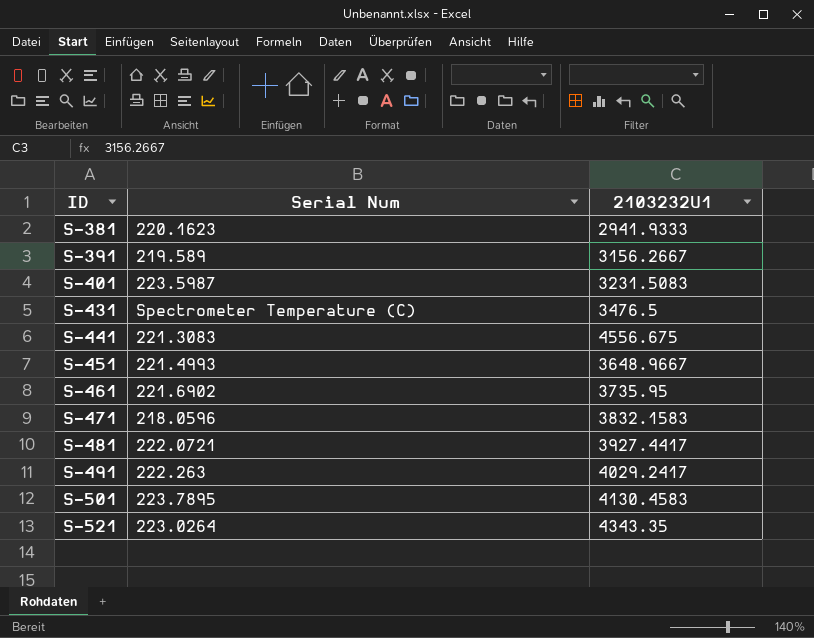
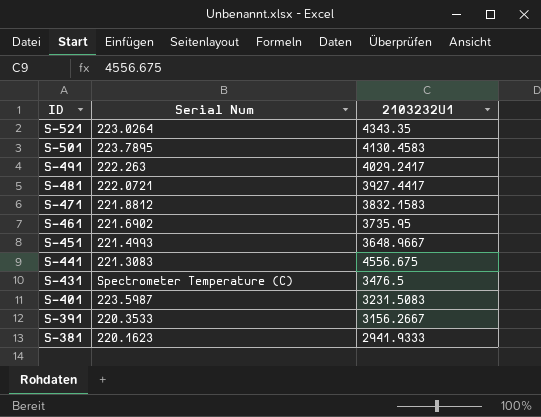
row order: ID ascending -> ID descending
S-471 | Serial Num: 218.0596 -> 221.8812
S-391 | Serial Num: 219.589 -> 220.3533

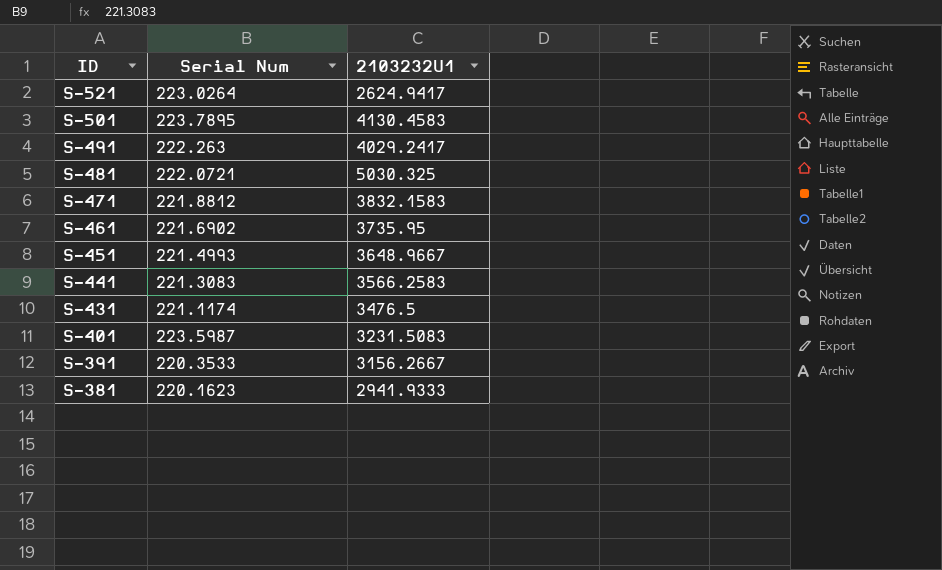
S-521 | 2103232U1: 4343.35 -> 2624.9417
S-481 | 2103232U1: 3927.4417 -> 5030.325
S-441 | 2103232U1: 4556.675 -> 3566.2583
S-431 | Serial Num: Spectrometer Temperature (C) -> 221.1174

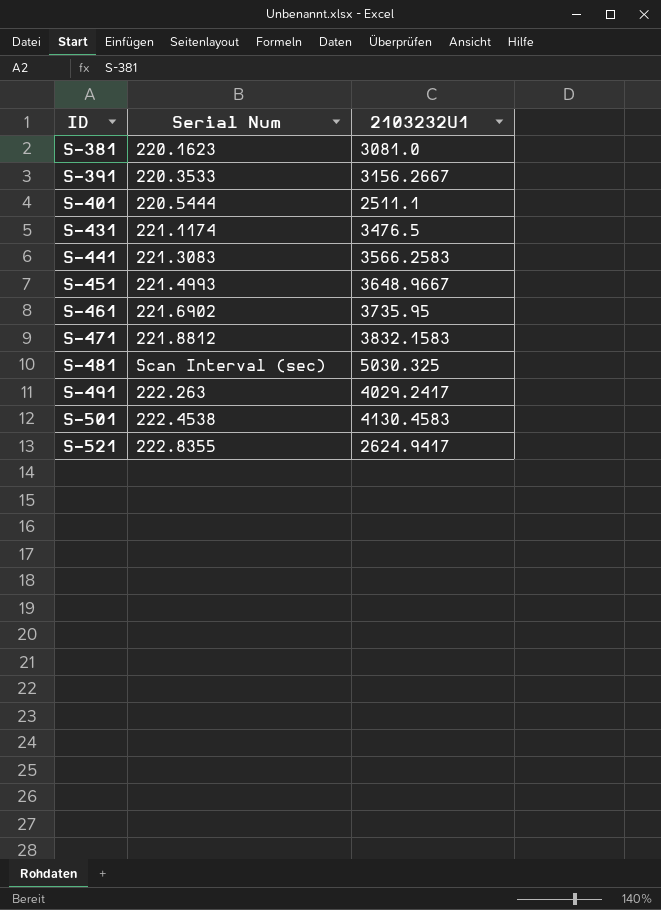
row order: ID descending -> ID ascending
S-381 | 2103232U1: 2941.9333 -> 3081.0
S-401 | Serial Num: 223.5987 -> 220.5444
S-401 | 2103232U1: 3231.5083 -> 2511.1
S-481 | Serial Num: 222.0721 -> Scan Interval (sec)
S-501 | Serial Num: 223.7895 -> 222.4538
S-521 | Serial Num: 223.0264 -> 222.8355

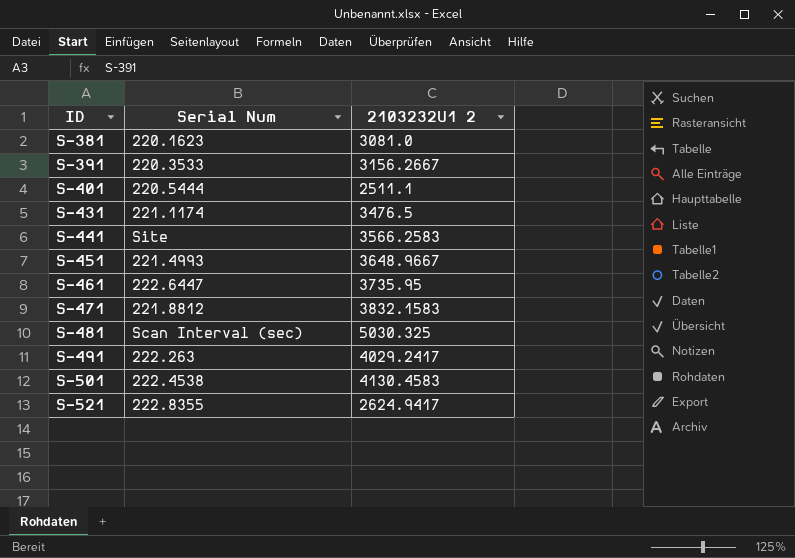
column name: 2103232U1 -> 2103232U1 2
S-441 | Serial Num: 221.3083 -> Site
S-461 | Serial Num: 221.6902 -> 222.6447

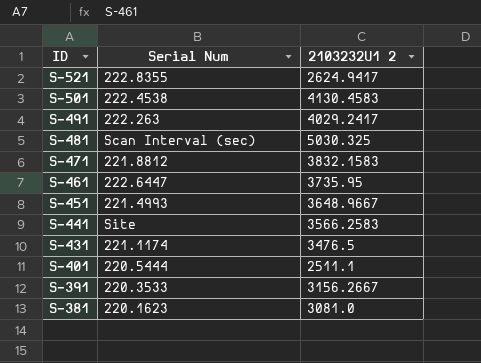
row order: ID ascending -> ID descending

